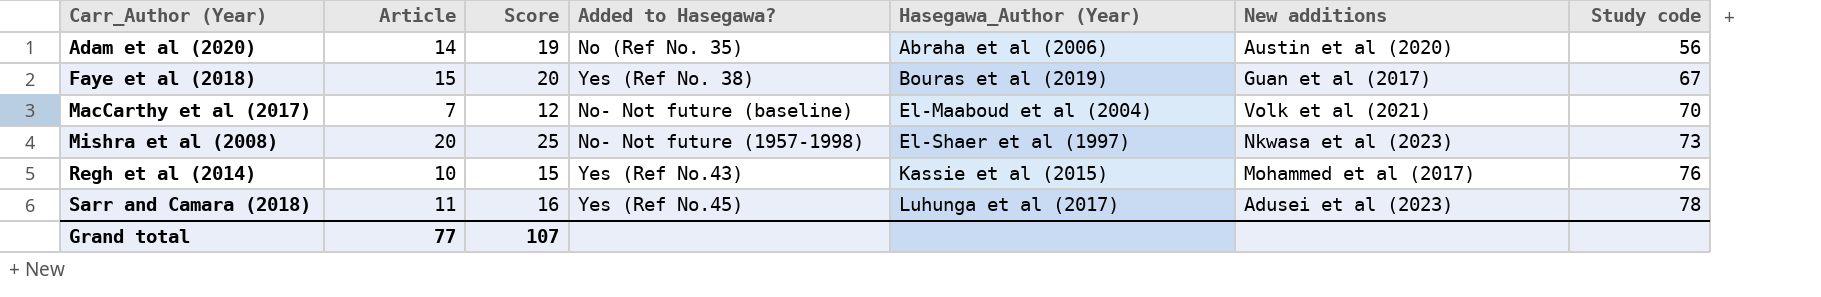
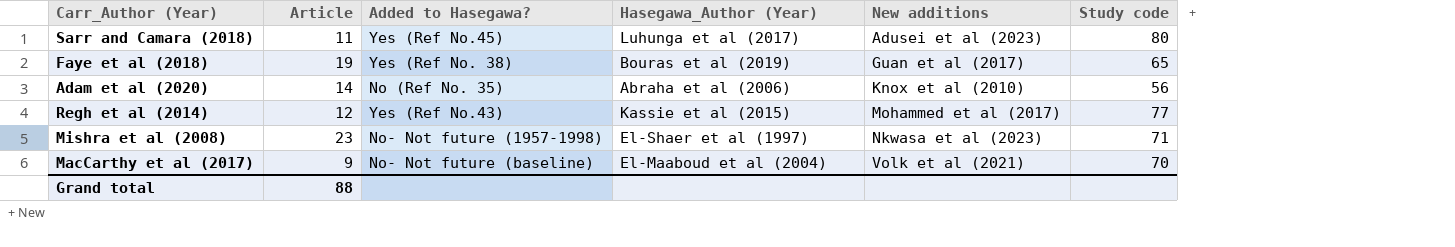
row order: Carr_Author (Year) ascending -> New additions ascending
column Score | formula: [Article] + 5 -> none
Sarr and Camara (2018) | Study code: 78 -> 80
Faye et al (2018) | Article: 15 -> 19
Faye et al (2018) | Study code: 67 -> 65
Adam et al (2020) | New additions: Austin et al (2020) -> Knox et al (2010)
Regh et al (2014) | Article: 10 -> 12
Regh et al (2014) | Study code: 76 -> 77
Mishra et al (2008) | Article: 20 -> 23
Mishra et al (2008) | Study code: 73 -> 71
MacCarthy et al (2017) | Article: 7 -> 9
Grand total | Article: 77 -> 88

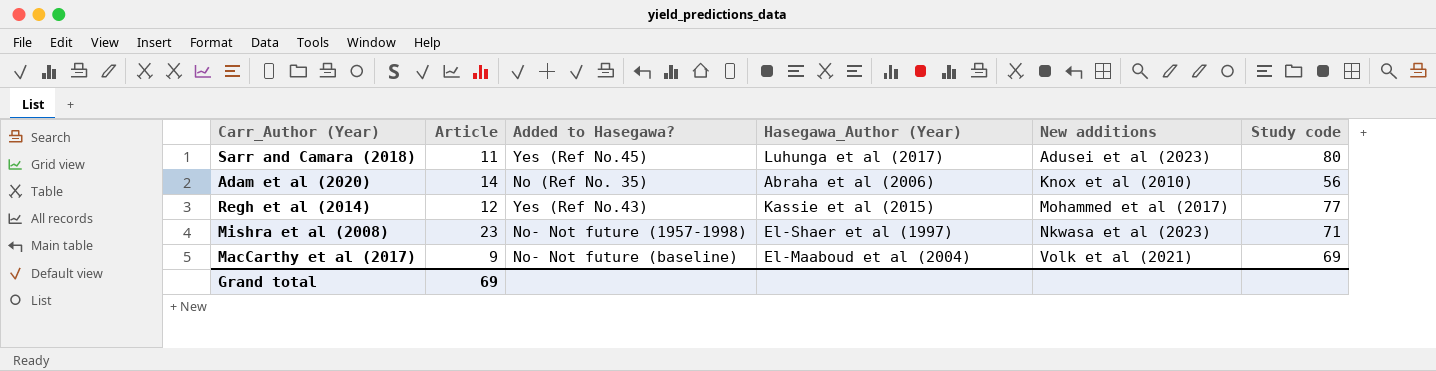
row Faye et al (2018): 19 | Yes (Ref No. 38) | Bouras et al (2019) | Guan et al (2017) | 65 -> none
MacCarthy et al (2017) | Study code: 70 -> 69
Grand total | Article: 88 -> 69

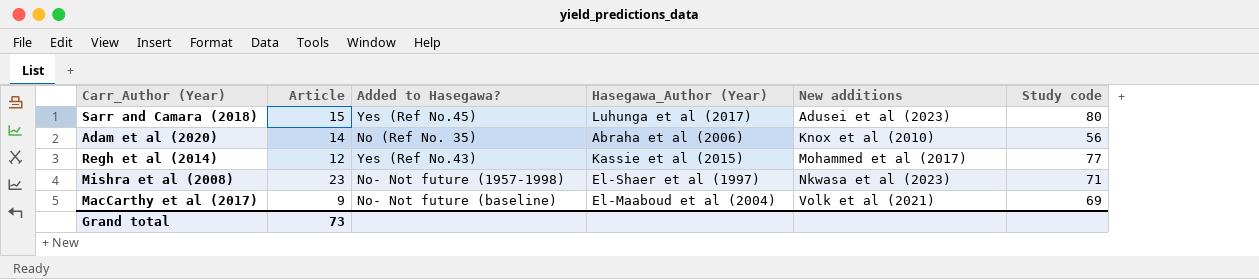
Sarr and Camara (2018) | Article: 11 -> 15
Grand total | Article: 69 -> 73

